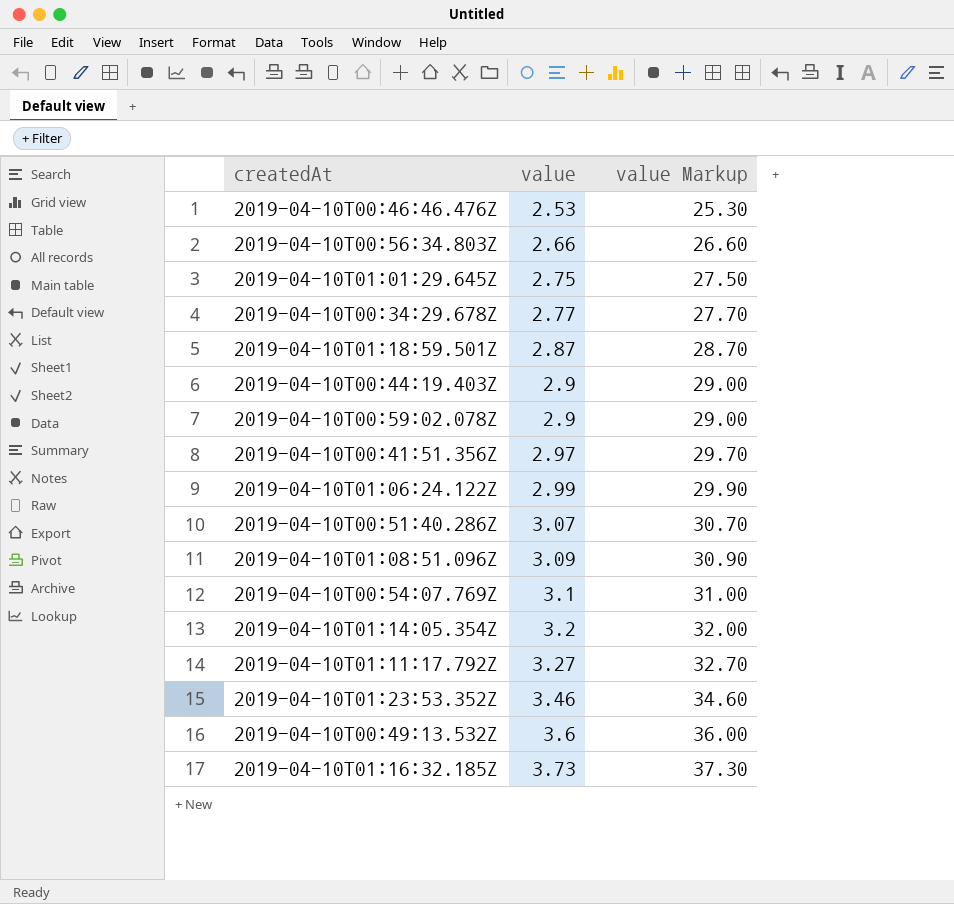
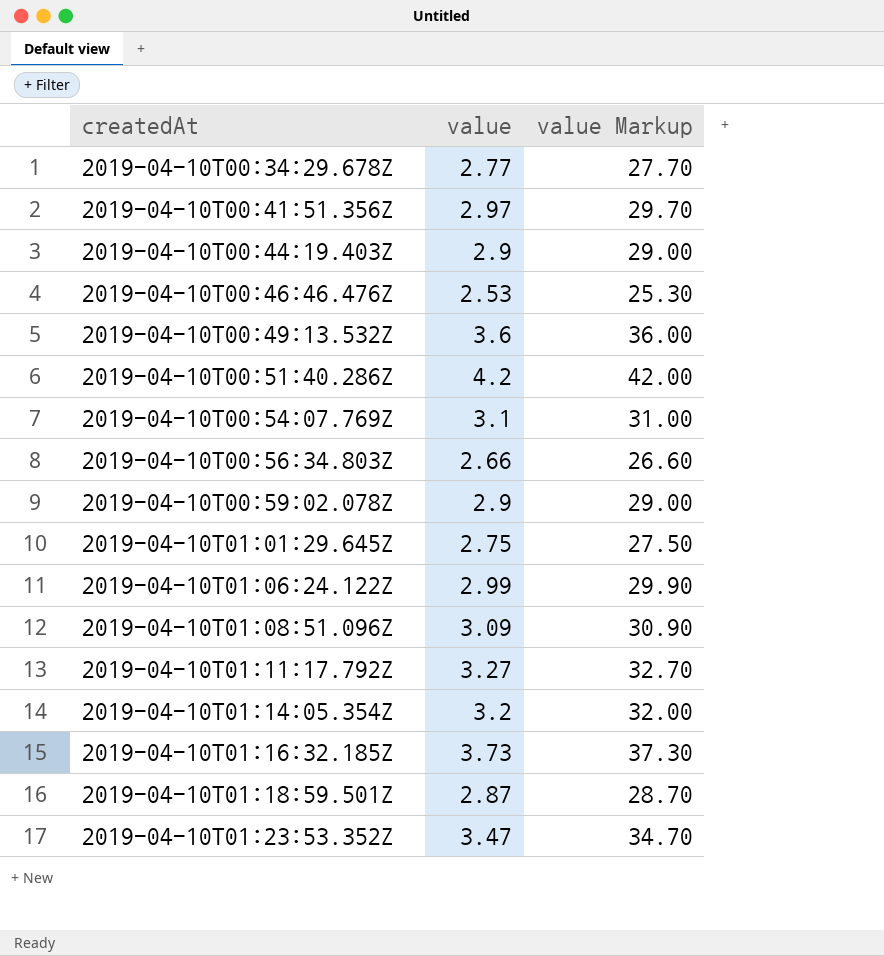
row order: value ascending -> createdAt ascending
2019-04-10T00:51:40.286Z | value: 3.07 -> 4.2
2019-04-10T00:51:40.286Z | value Markup: 30.70 -> 42.00
2019-04-10T01:23:53.352Z | value: 3.46 -> 3.47
2019-04-10T01:23:53.352Z | value Markup: 34.60 -> 34.70

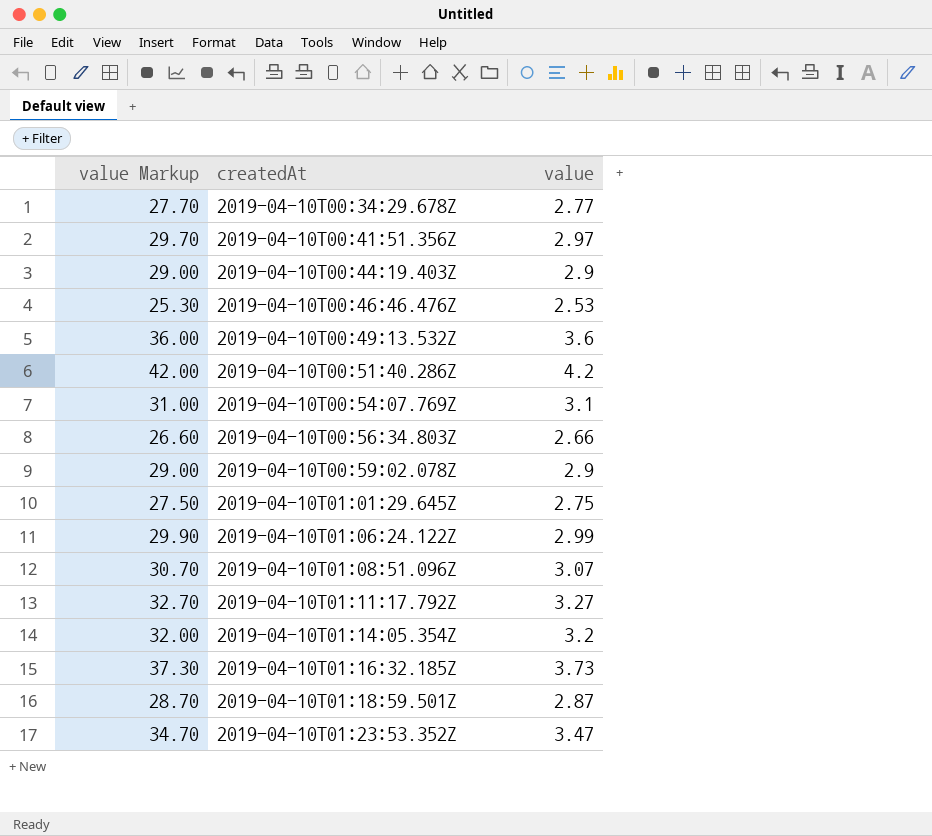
column value Markup | position: 3 -> 1
2019-04-10T01:08:51.096Z | value Markup: 30.90 -> 30.70
2019-04-10T01:08:51.096Z | value: 3.09 -> 3.07

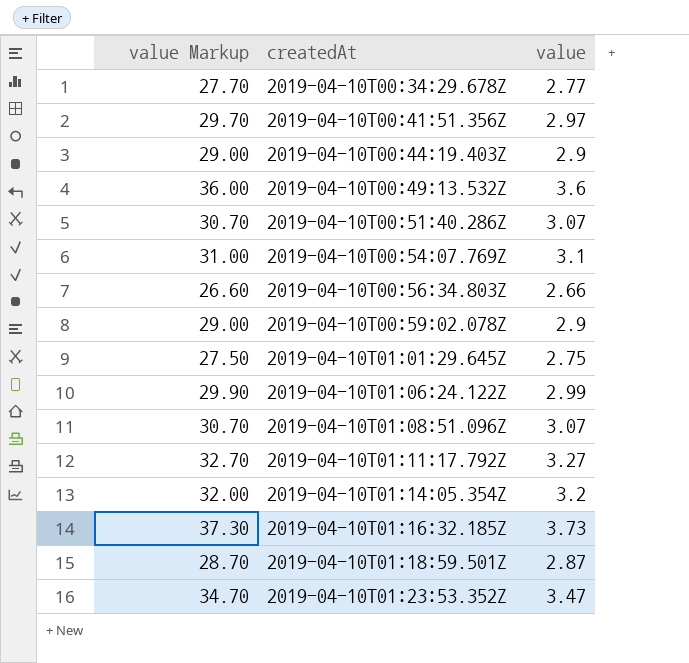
row 2019-04-10T00:46:46.476Z: 25.30 | 2.53 -> none
2019-04-10T00:51:40.286Z | value Markup: 42.00 -> 30.70
2019-04-10T00:51:40.286Z | value: 4.2 -> 3.07

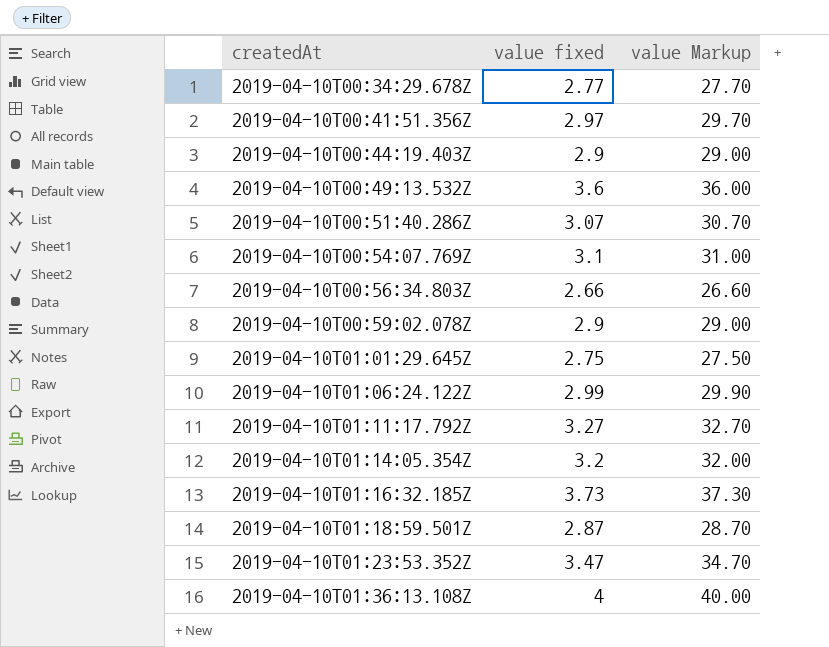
column name: value -> value fixed
column value Markup | position: 1 -> 3
row 2019-04-10T01:08:51.096Z: 30.70 | 3.07 -> none
row 2019-04-10T01:36:13.108Z: none -> 4 | 40.00

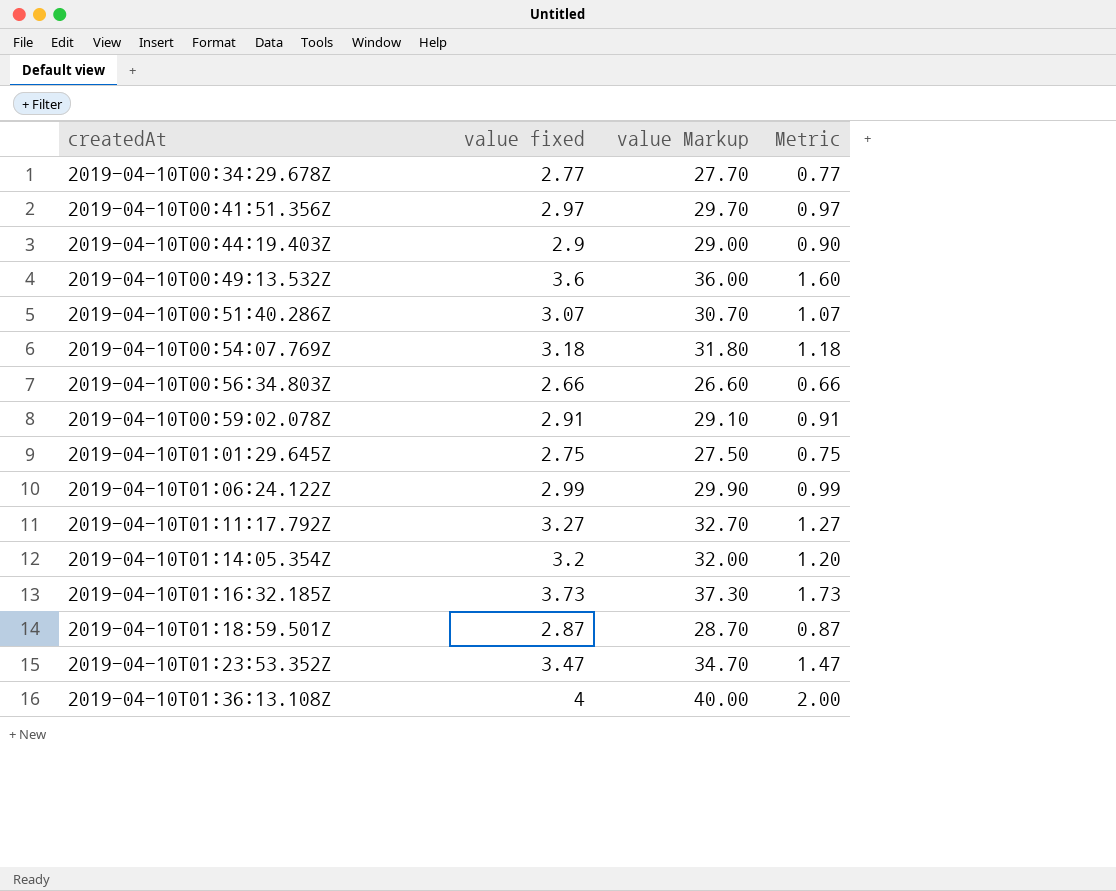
column Metric | formula: none -> [value fixed] - 2
2019-04-10T00:54:07.769Z | value fixed: 3.1 -> 3.18
2019-04-10T00:54:07.769Z | value Markup: 31.00 -> 31.80
2019-04-10T00:59:02.078Z | value fixed: 2.9 -> 2.91
2019-04-10T00:59:02.078Z | value Markup: 29.00 -> 29.10

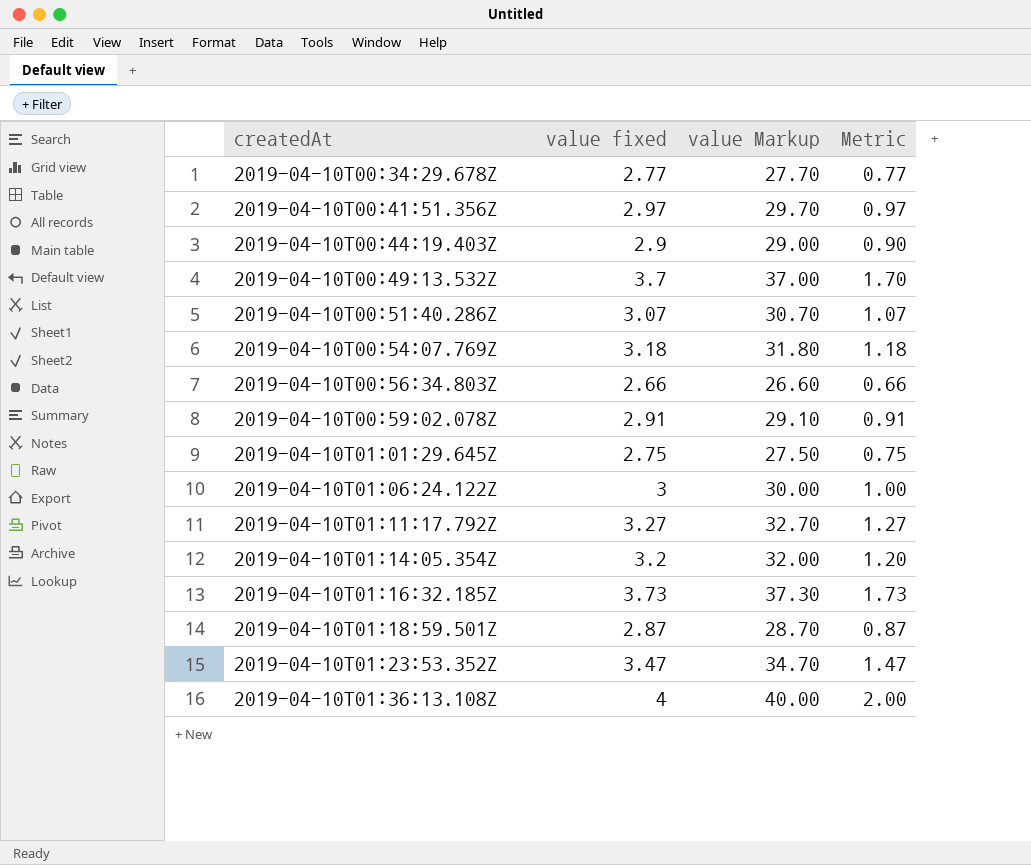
2019-04-10T00:49:13.532Z | value fixed: 3.6 -> 3.7
2019-04-10T00:49:13.532Z | value Markup: 36.00 -> 37.00
2019-04-10T00:49:13.532Z | Metric: 1.60 -> 1.70
2019-04-10T01:06:24.122Z | value fixed: 2.99 -> 3
2019-04-10T01:06:24.122Z | value Markup: 29.90 -> 30.00
2019-04-10T01:06:24.122Z | Metric: 0.99 -> 1.00

